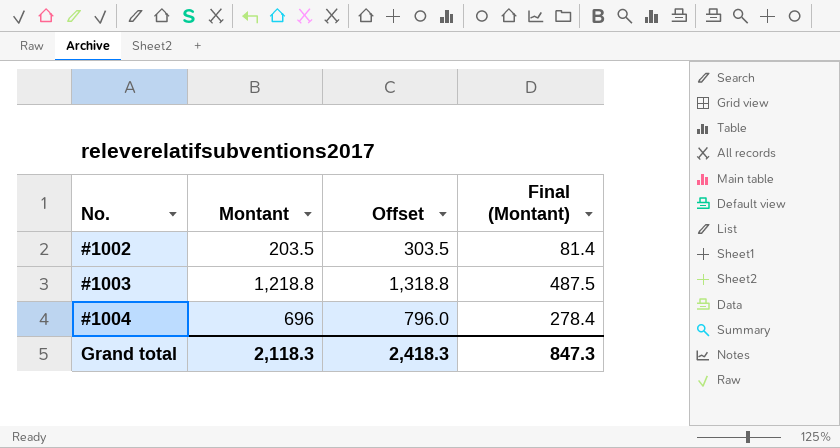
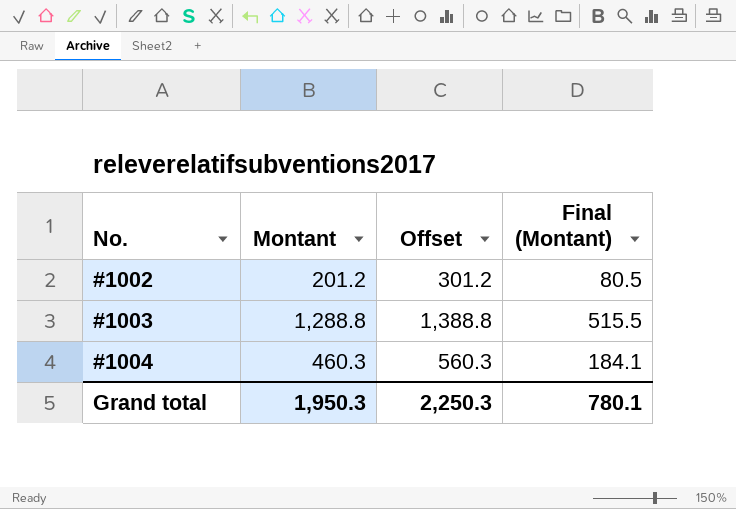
#1002 | Montant: 203.5 -> 201.2
#1002 | Offset: 303.5 -> 301.2
#1002 | Final (Montant): 81.4 -> 80.5
#1003 | Montant: 1,218.8 -> 1,288.8
#1003 | Offset: 1,318.8 -> 1,388.8
#1003 | Final (Montant): 487.5 -> 515.5
#1004 | Montant: 696 -> 460.3
#1004 | Offset: 796.0 -> 560.3
#1004 | Final (Montant): 278.4 -> 184.1
Grand total | Montant: 2,118.3 -> 1,950.3
Grand total | Offset: 2,418.3 -> 2,250.3
Grand total | Final (Montant): 847.3 -> 780.1

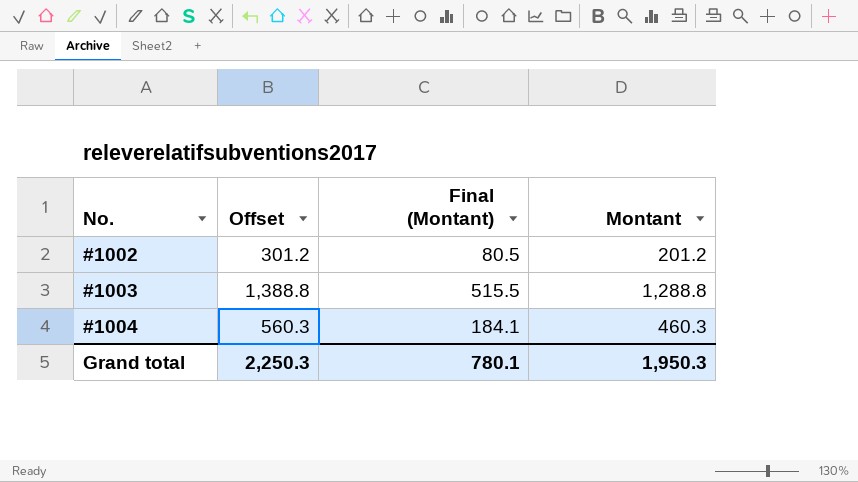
column Montant | position: 2 -> 4

